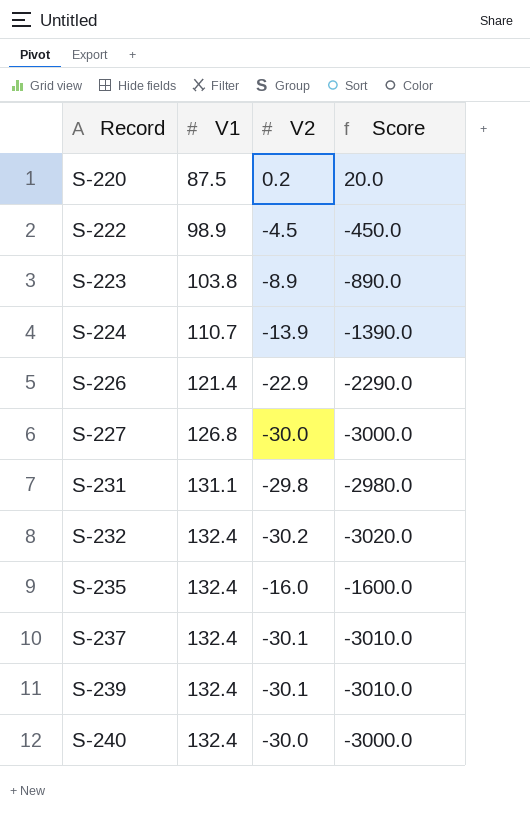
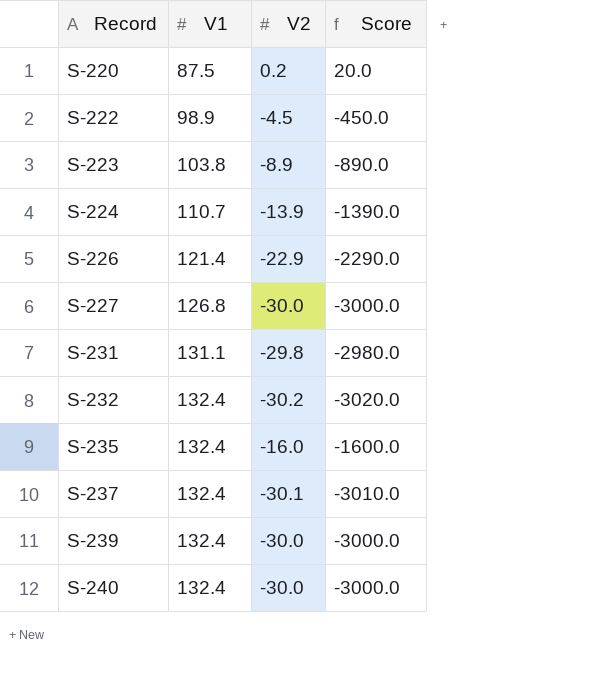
S-239 | V2: -30.1 -> -30.0
S-239 | Score: -3010.0 -> -3000.0

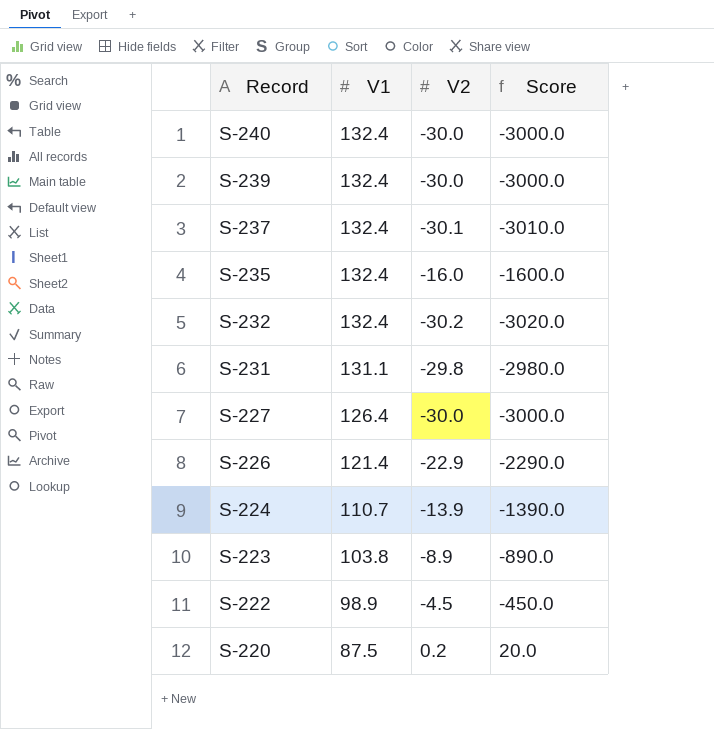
row order: Record ascending -> Record descending
S-227 | V1: 126.8 -> 126.4

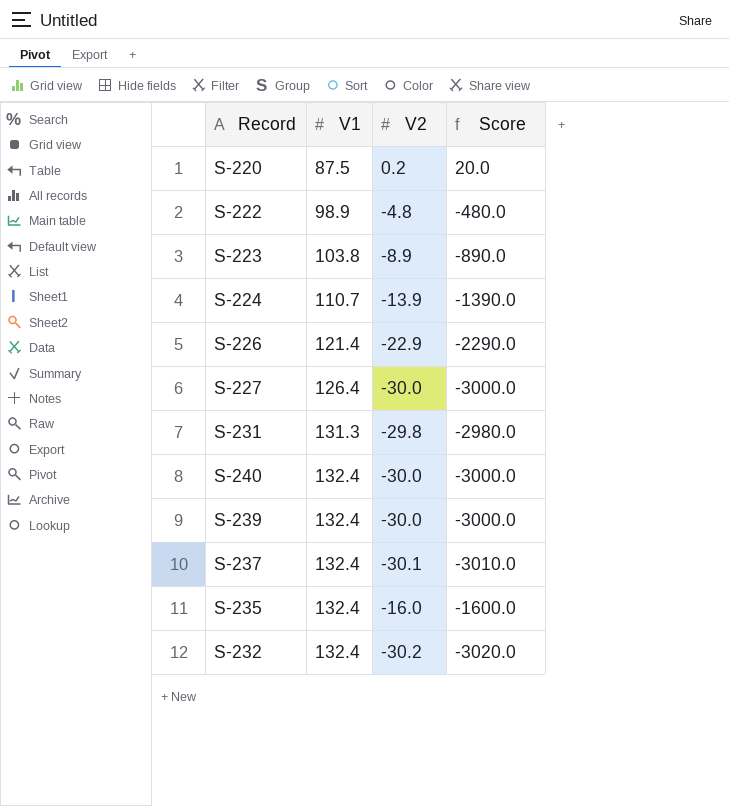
row order: Record descending -> V1 ascending
S-222 | V2: -4.5 -> -4.8
S-222 | Score: -450.0 -> -480.0
S-231 | V1: 131.1 -> 131.3

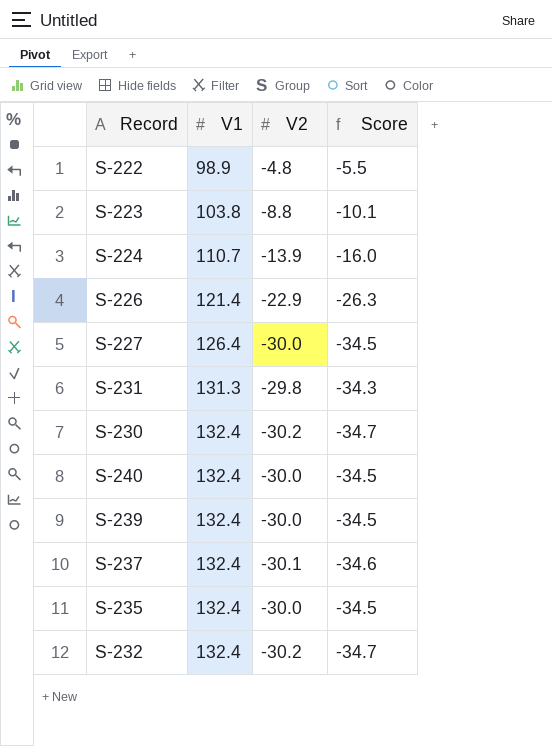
column Score | formula: [V2] * 100 -> [V2] * 1.15
row S-220: 87.5 | 0.2 | 20.0 -> none
S-223 | V2: -8.9 -> -8.8
row S-230: none -> 132.4 | -30.2 | -34.7
S-235 | V2: -16.0 -> -30.0

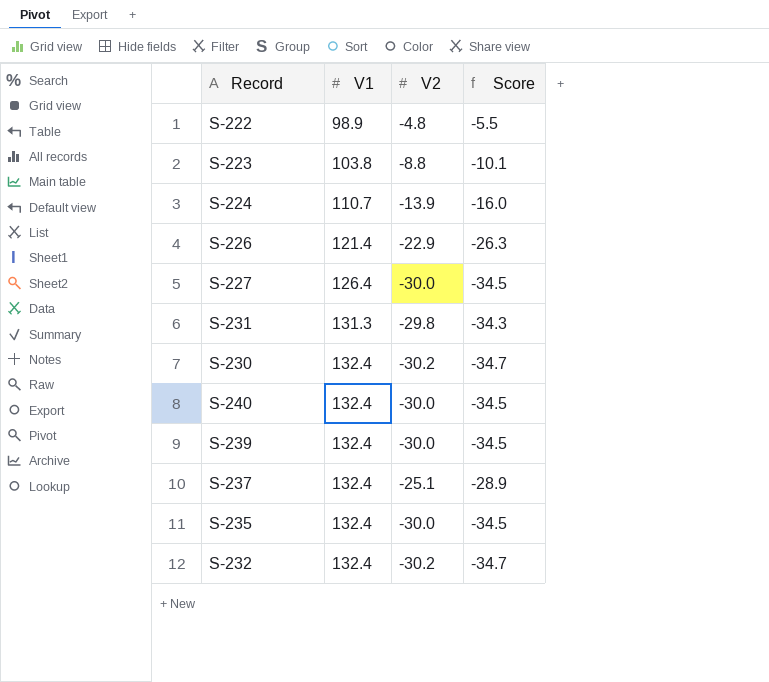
S-237 | V2: -30.1 -> -25.1
S-237 | Score: -34.6 -> -28.9

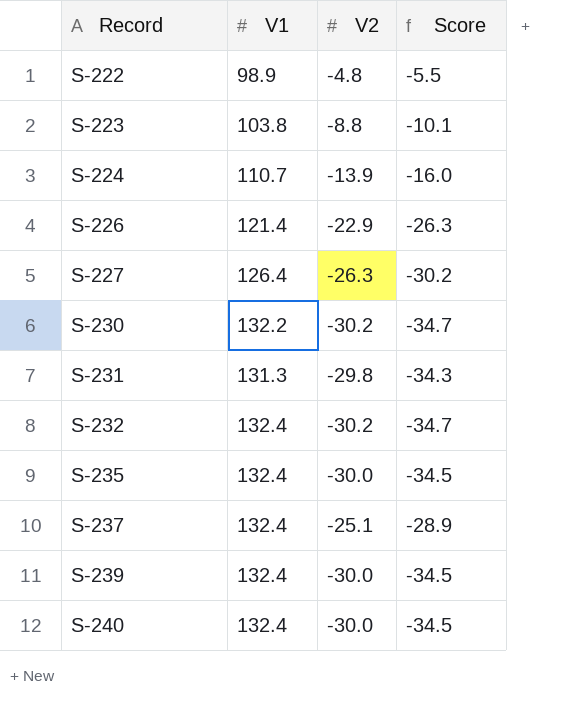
row order: V1 ascending -> Record ascending
S-227 | V2: -30.0 -> -26.3
S-227 | Score: -34.5 -> -30.2
S-230 | V1: 132.4 -> 132.2

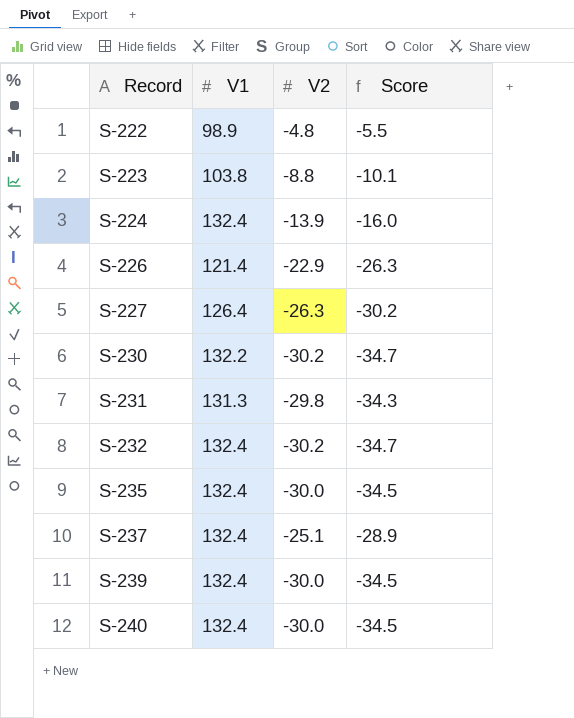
S-224 | V1: 110.7 -> 132.4

